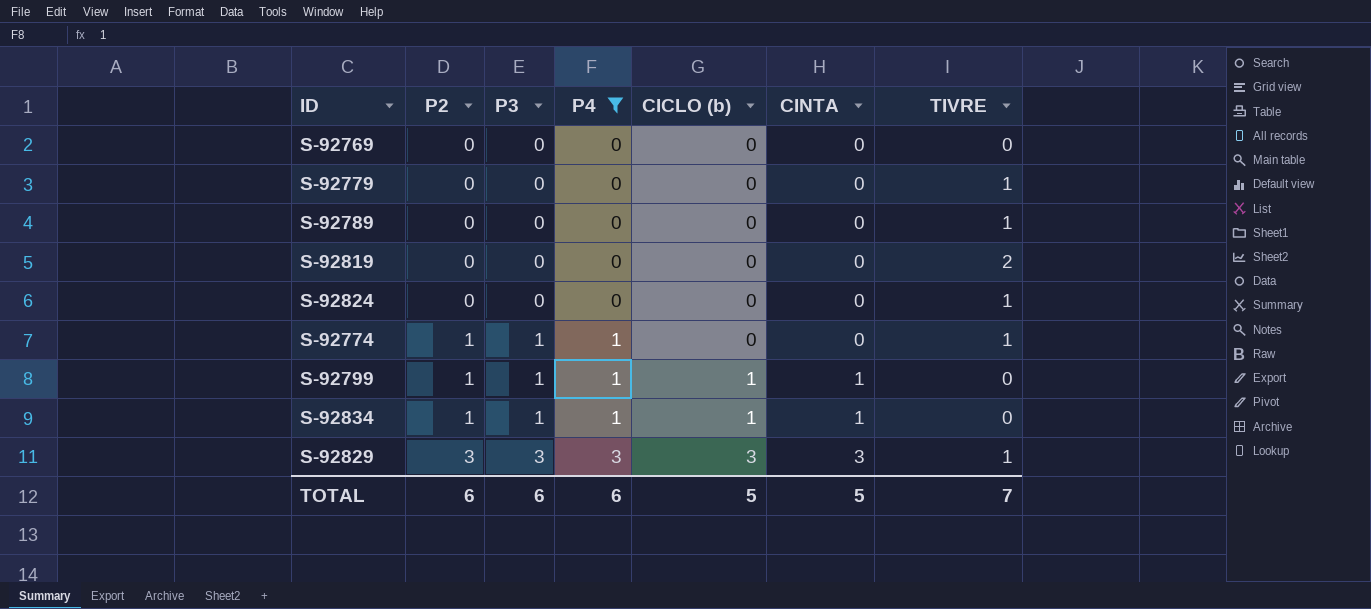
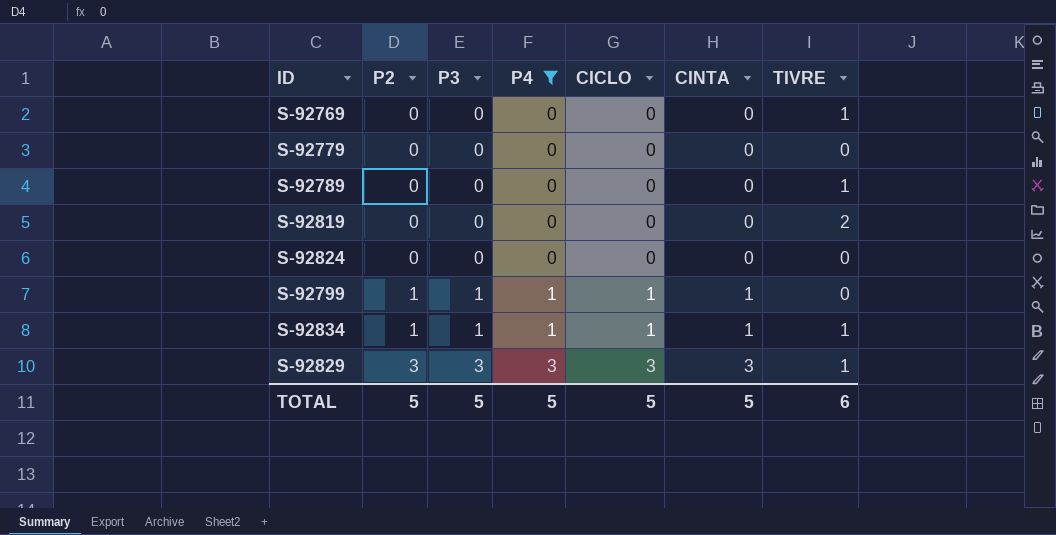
column name: CICLO (b) -> CICLO
row S-92774: 1 | 1 | 1 | 0 | 0 | 1 -> none
S-92769 | TIVRE: 0 -> 1
S-92779 | TIVRE: 1 -> 0
S-92824 | TIVRE: 1 -> 0
S-92834 | TIVRE: 0 -> 1
TOTAL | P2: 6 -> 5
TOTAL | P3: 6 -> 5
TOTAL | P4: 6 -> 5
TOTAL | TIVRE: 7 -> 6

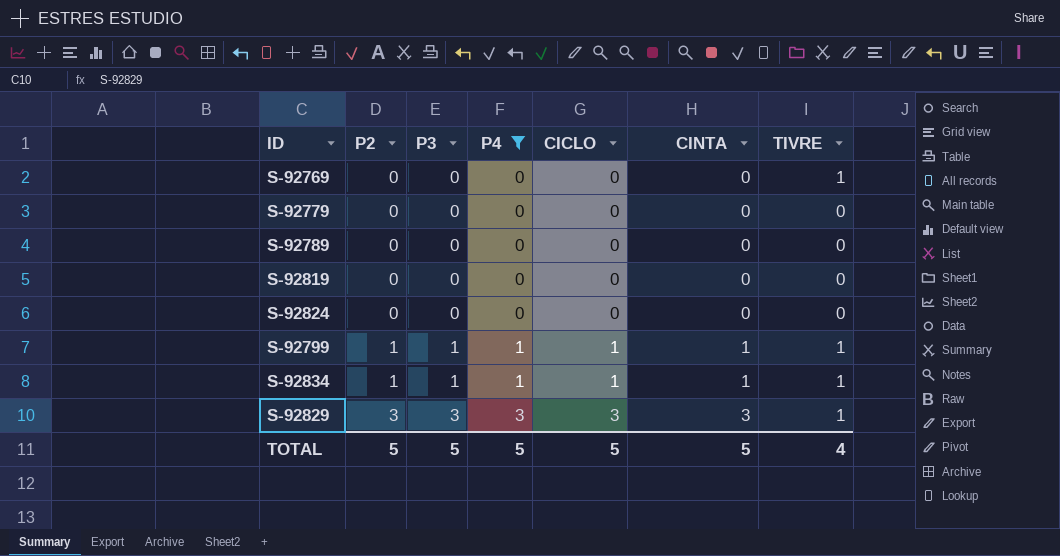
S-92789 | TIVRE: 1 -> 0
S-92819 | TIVRE: 2 -> 0
S-92799 | TIVRE: 0 -> 1
TOTAL | TIVRE: 6 -> 4

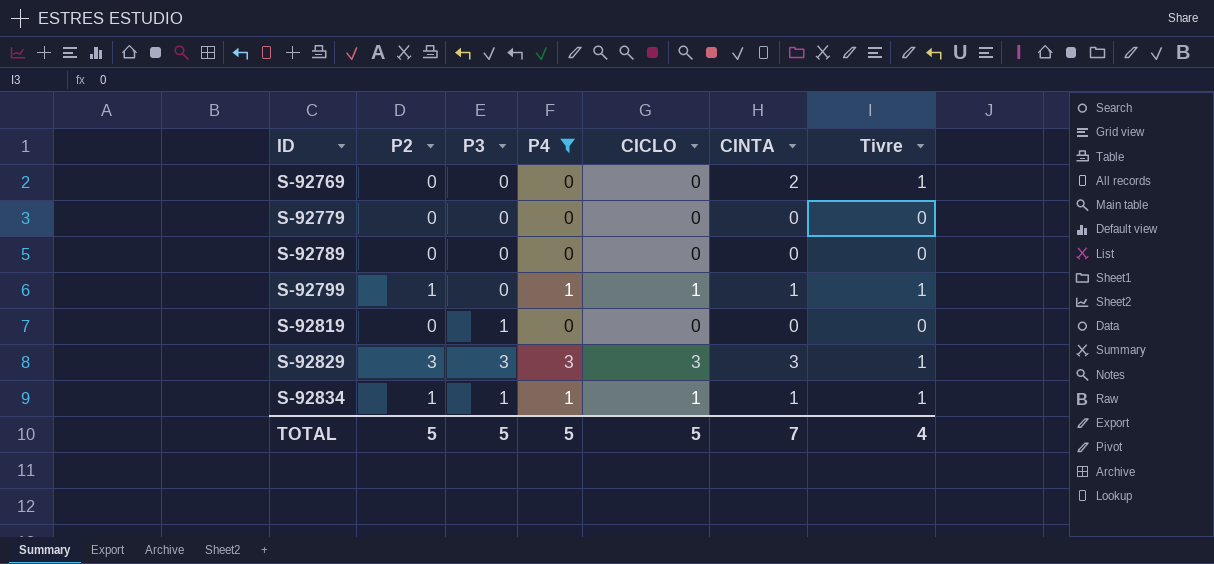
row order: P2 ascending -> ID ascending
column name: TIVRE -> Tivre
row S-92824: 0 | 0 | 0 | 0 | 0 | 0 -> none
S-92769 | CINTA: 0 -> 2
S-92799 | P3: 1 -> 0
S-92819 | P3: 0 -> 1
TOTAL | CINTA: 5 -> 7

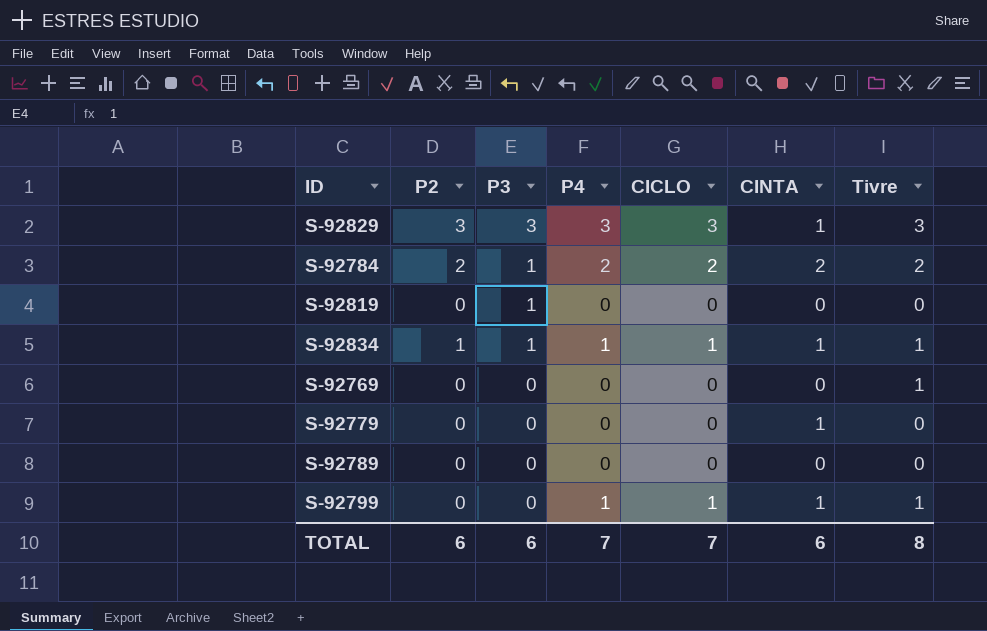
filter: P4 != 2 -> none
row order: ID ascending -> P3 descending
S-92829 | CINTA: 3 -> 1
S-92829 | Tivre: 1 -> 3
S-92769 | CINTA: 2 -> 0
S-92779 | CINTA: 0 -> 1
S-92799 | P2: 1 -> 0
TOTAL | P2: 5 -> 6
TOTAL | P3: 5 -> 6
TOTAL | P4: 5 -> 7
TOTAL | CICLO: 5 -> 7
TOTAL | CINTA: 7 -> 6
TOTAL | Tivre: 4 -> 8

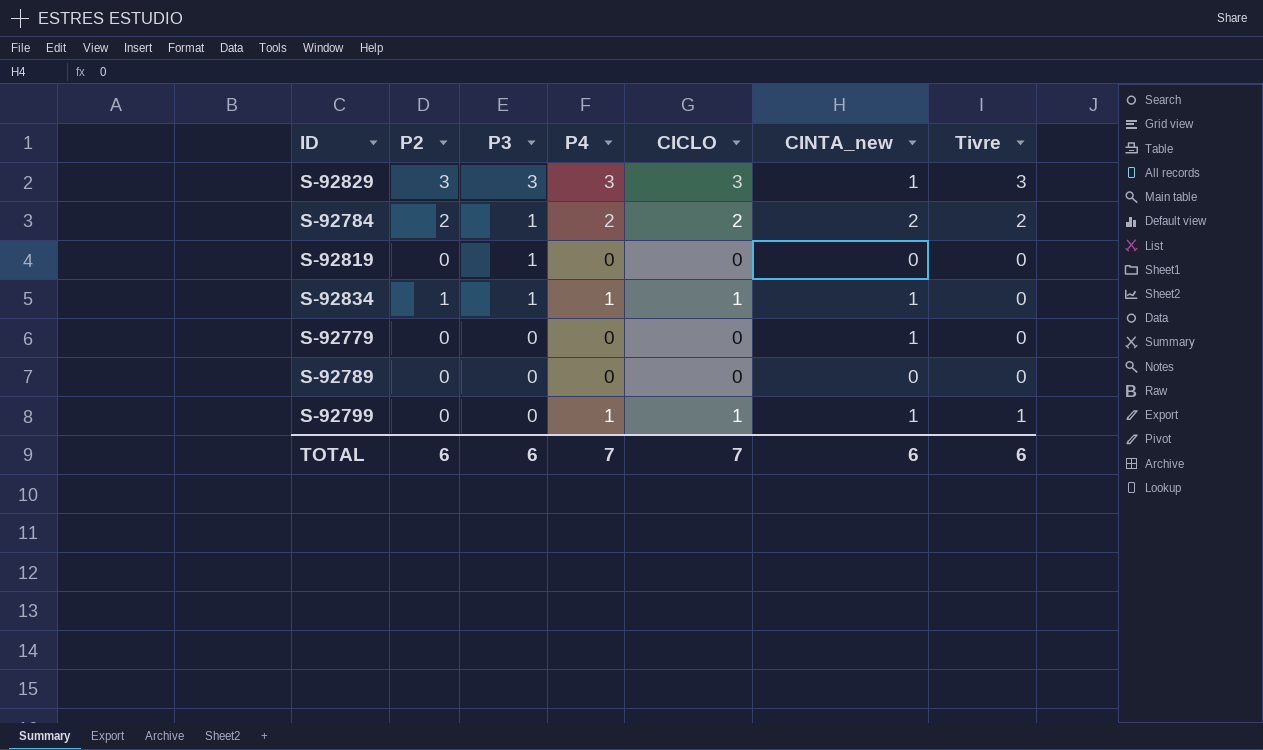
column name: CINTA -> CINTA_new
row S-92769: 0 | 0 | 0 | 0 | 0 | 1 -> none
S-92834 | Tivre: 1 -> 0
TOTAL | Tivre: 8 -> 6

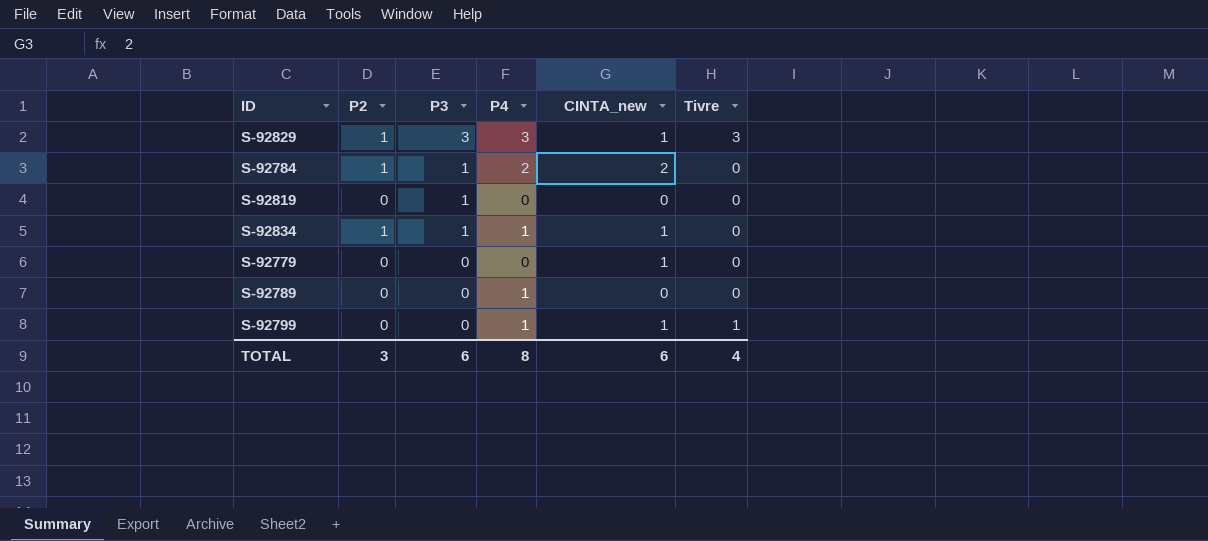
column CICLO | position: 5 -> none
S-92829 | P2: 3 -> 1
S-92784 | P2: 2 -> 1
S-92784 | Tivre: 2 -> 0
S-92789 | P4: 0 -> 1
TOTAL | P2: 6 -> 3
TOTAL | P4: 7 -> 8
TOTAL | Tivre: 6 -> 4

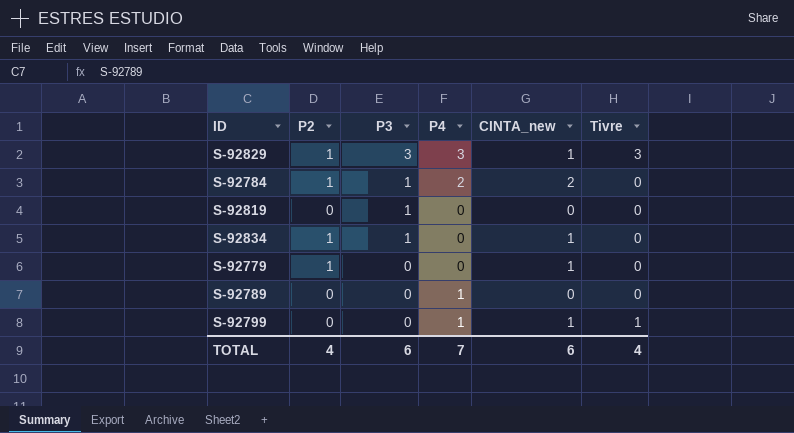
S-92834 | P4: 1 -> 0
S-92779 | P2: 0 -> 1
TOTAL | P2: 3 -> 4
TOTAL | P4: 8 -> 7

